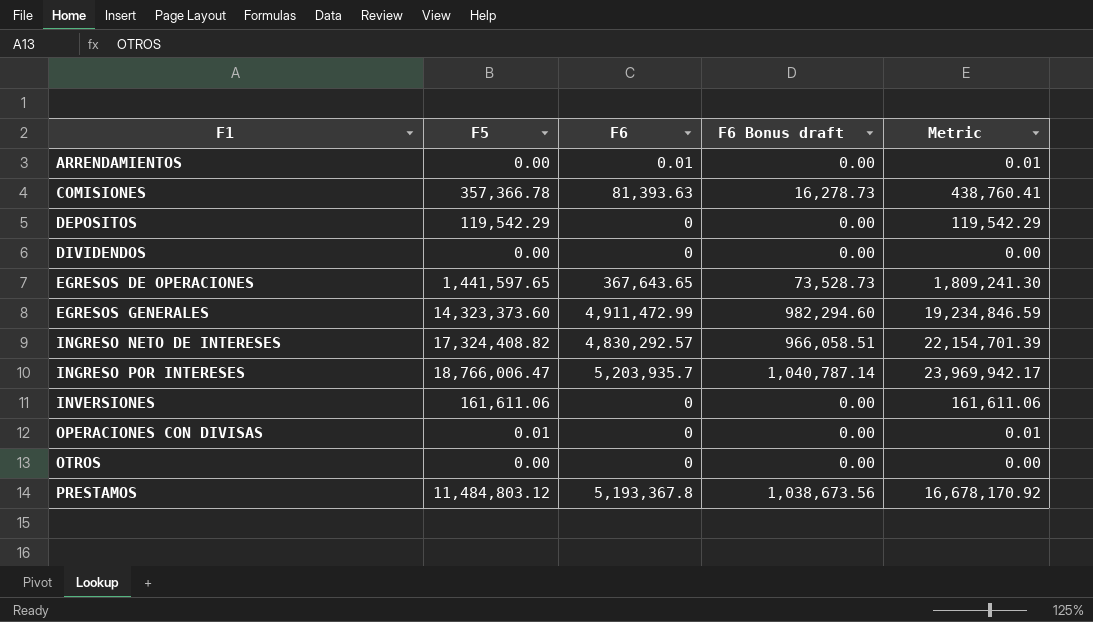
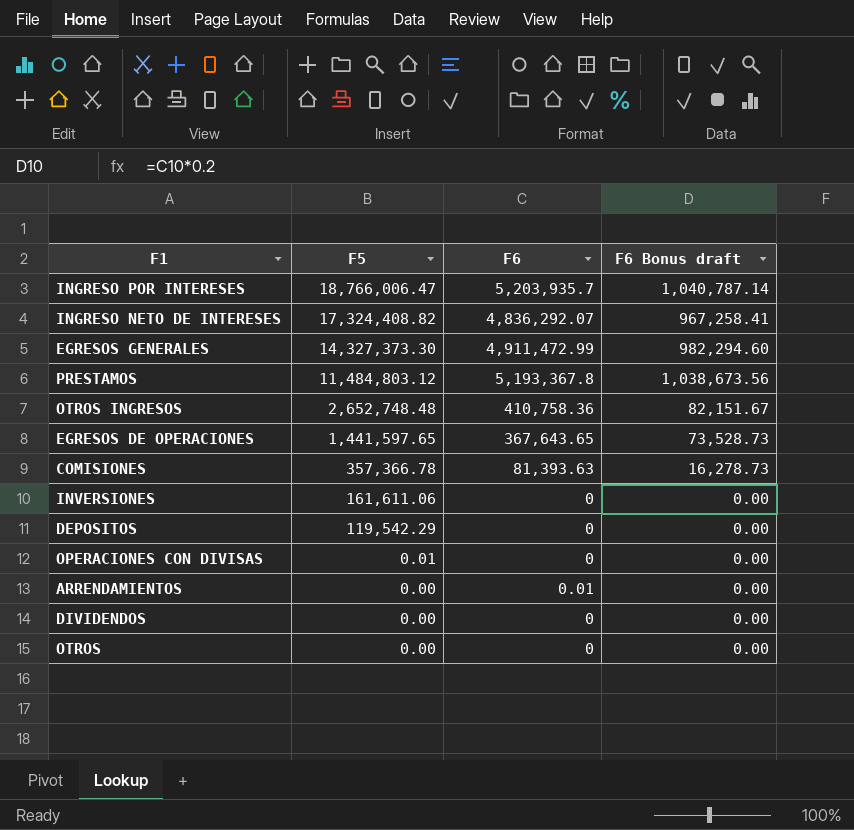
row order: F1 ascending -> F5 descending
column Metric | formula: [F5] + [F6] -> none
INGRESO NETO DE INTERESES | F6: 4,830,292.57 -> 4,836,292.07
INGRESO NETO DE INTERESES | F6 Bonus draft: 966,058.51 -> 967,258.41
EGRESOS GENERALES | F5: 14,323,373.60 -> 14,327,373.30
row OTROS INGRESOS: none -> 2,652,748.48 | 410,758.36 | 82,151.67

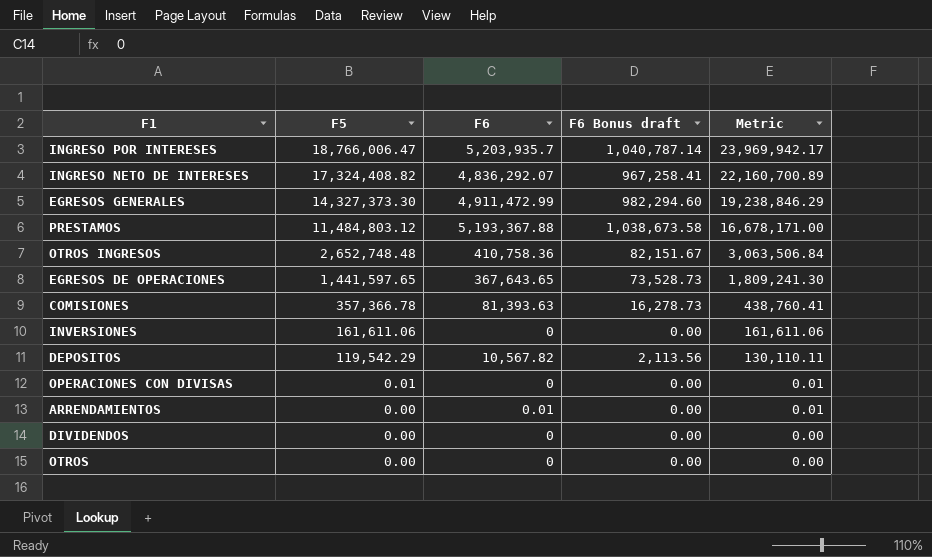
column Metric | formula: none -> [F5] + [F6]
PRESTAMOS | F6: 5,193,367.8 -> 5,193,367.88
PRESTAMOS | F6 Bonus draft: 1,038,673.56 -> 1,038,673.58
DEPOSITOS | F6: 0 -> 10,567.82
DEPOSITOS | F6 Bonus draft: 0.00 -> 2,113.56

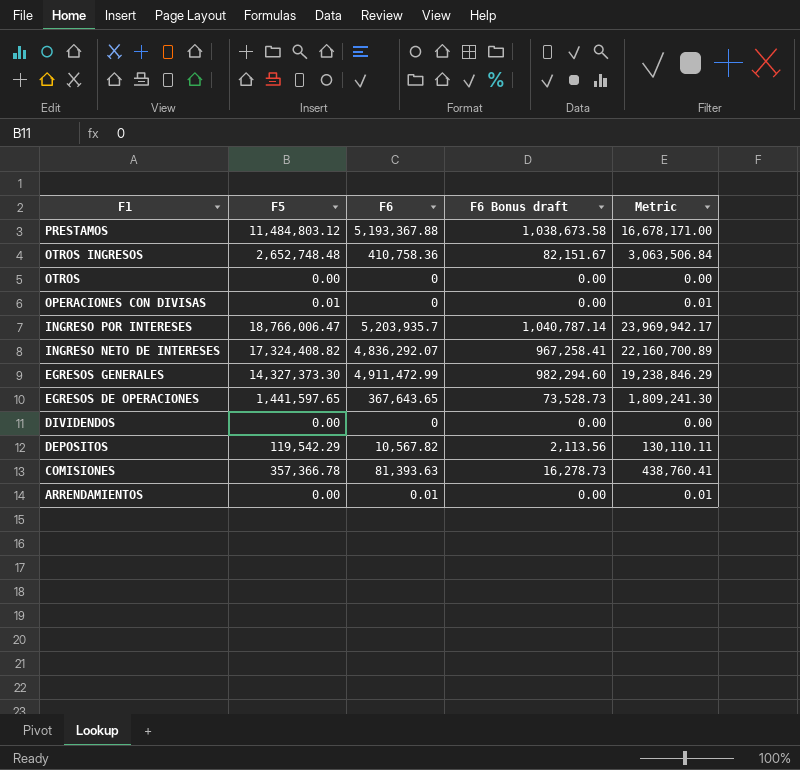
row order: F5 descending -> F1 descending
row INVERSIONES: 161,611.06 | 0 | 0.00 | 161,611.06 -> none

